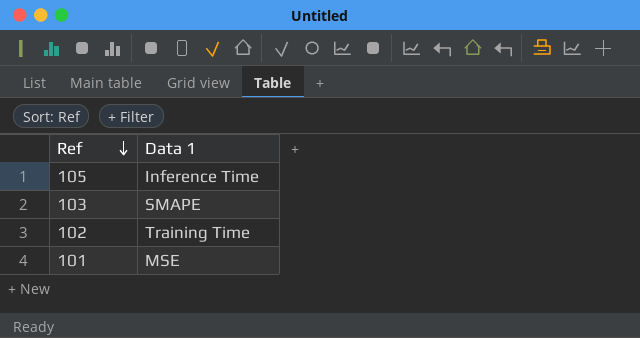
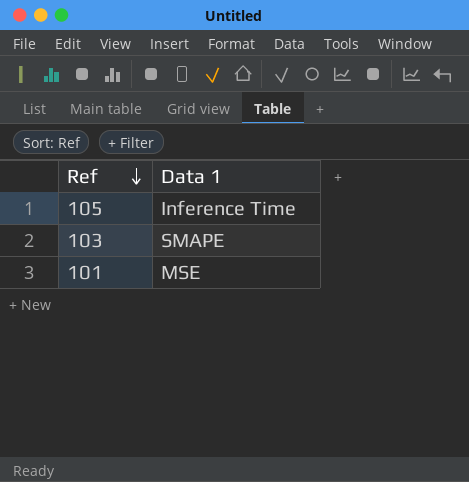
row 102: Training Time -> none

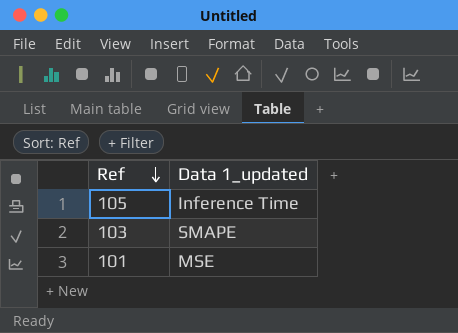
column name: Data 1 -> Data 1_updated

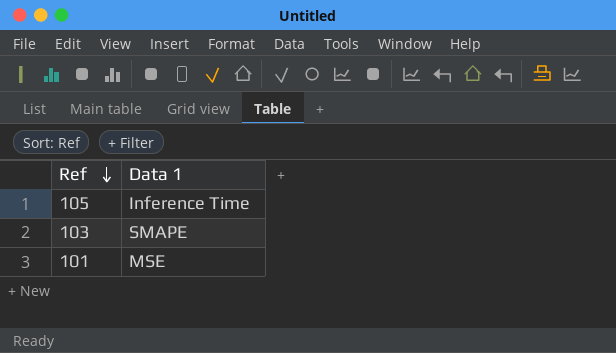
column name: Data 1_updated -> Data 1

